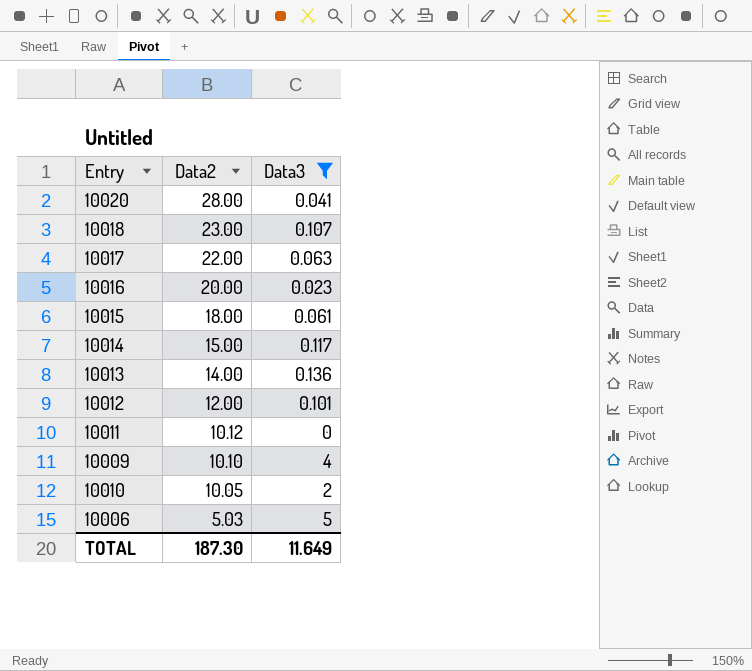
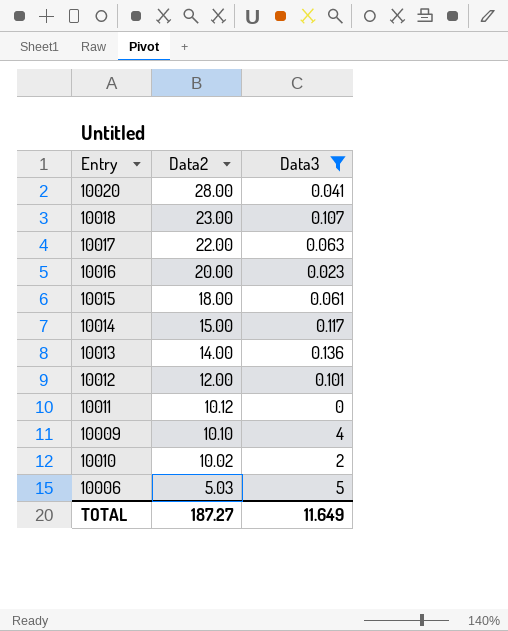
10010 | Data2: 10.05 -> 10.02
TOTAL | Data2: 187.30 -> 187.27

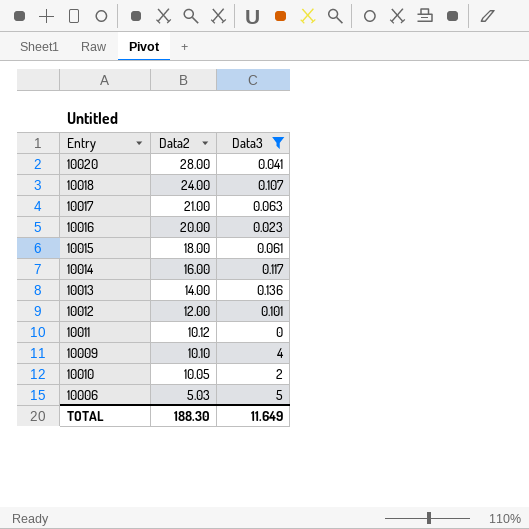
10018 | Data2: 23.00 -> 24.00
10017 | Data2: 22.00 -> 21.00
10014 | Data2: 15.00 -> 16.00
10010 | Data2: 10.02 -> 10.05
TOTAL | Data2: 187.27 -> 188.30

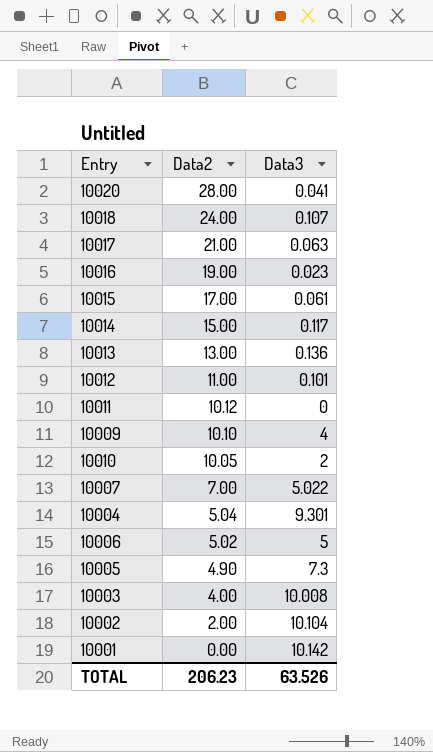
filter: Data3 <= 5 -> none
10016 | Data2: 20.00 -> 19.00
10015 | Data2: 18.00 -> 17.00
10014 | Data2: 16.00 -> 15.00
10013 | Data2: 14.00 -> 13.00
10012 | Data2: 12.00 -> 11.00
10006 | Data2: 5.03 -> 5.02
TOTAL | Data2: 188.30 -> 206.23
TOTAL | Data3: 11.649 -> 63.526

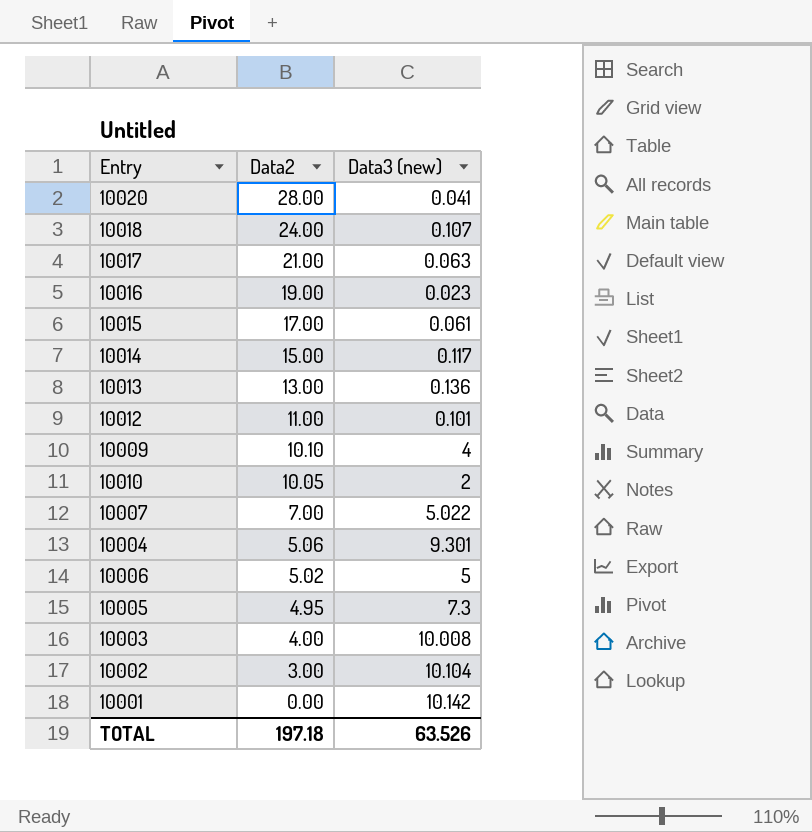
column name: Data3 -> Data3 (new)
row 10011: 10.12 | 0 -> none
10004 | Data2: 5.04 -> 5.06
10005 | Data2: 4.90 -> 4.95
10002 | Data2: 2.00 -> 3.00
TOTAL | Data2: 206.23 -> 197.18

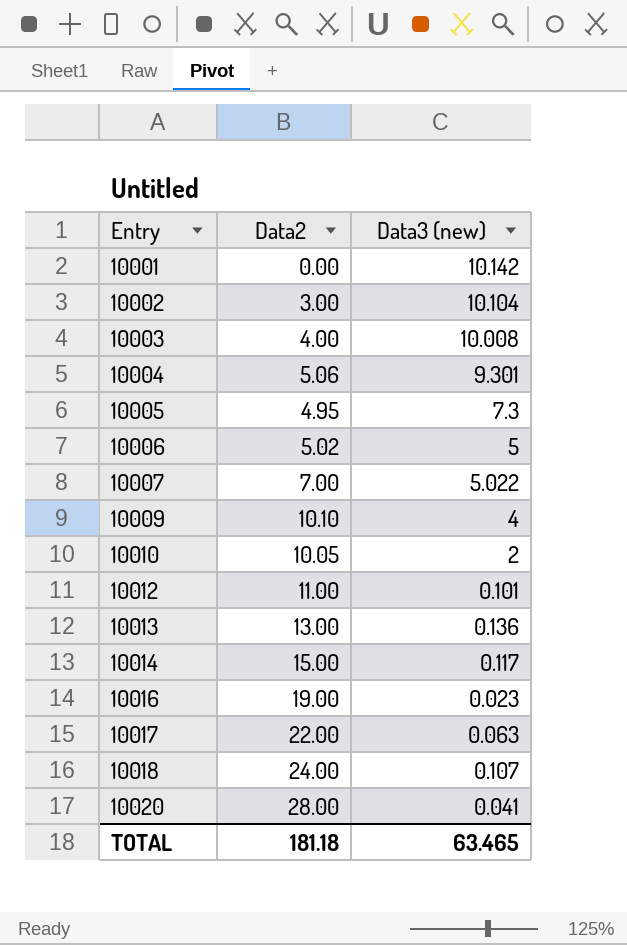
row order: Data2 descending -> Entry ascending
row 10015: 17.00 | 0.061 -> none
10017 | Data2: 21.00 -> 22.00
TOTAL | Data2: 197.18 -> 181.18
TOTAL | Data3 (new): 63.526 -> 63.465

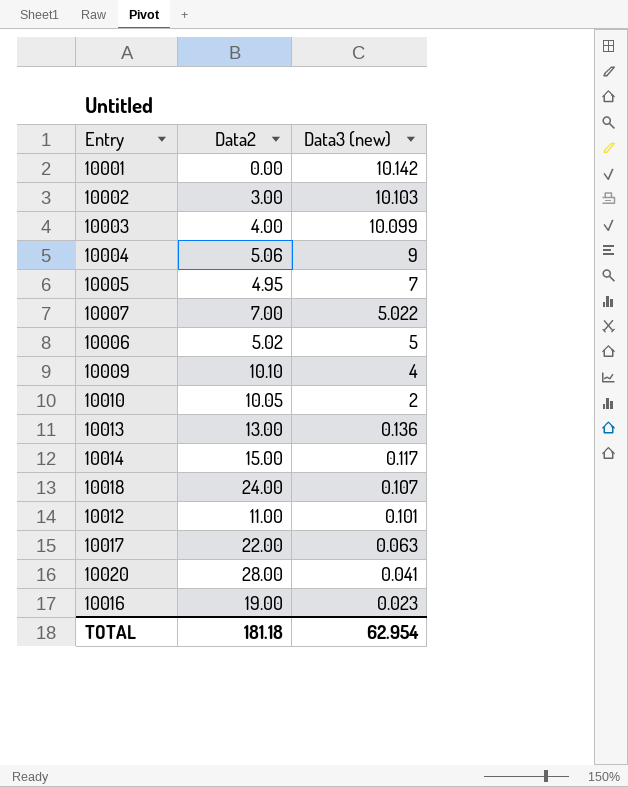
row order: Entry ascending -> Data3 (new) descending
10002 | Data3 (new): 10.104 -> 10.103
10003 | Data3 (new): 10.008 -> 10.099
10004 | Data3 (new): 9.301 -> 9
10005 | Data3 (new): 7.3 -> 7
TOTAL | Data3 (new): 63.465 -> 62.954

